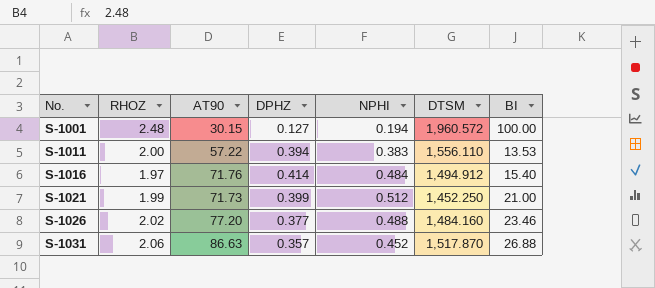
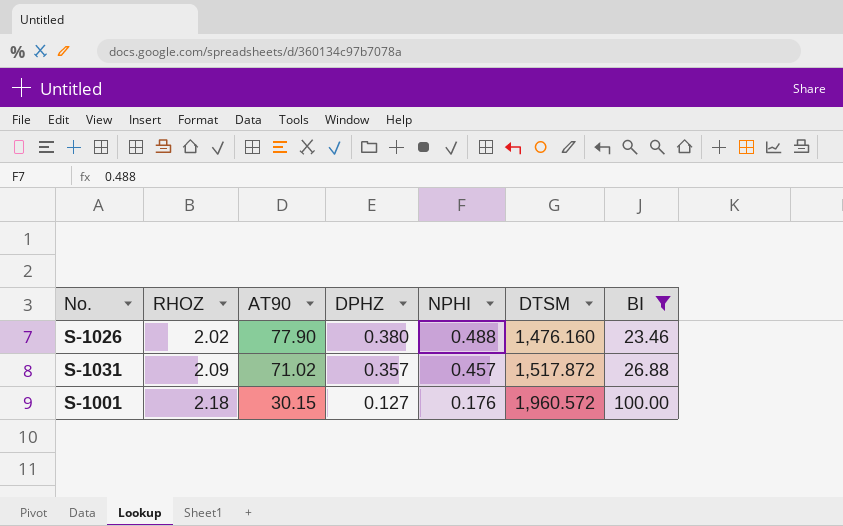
filter: none -> BI >= 23.46
row order: No. ascending -> RHOZ ascending
S-1026 | AT90: 77.20 -> 77.90
S-1026 | DPHZ: 0.377 -> 0.380
S-1026 | DTSM: 1,484.160 -> 1,476.160
S-1031 | RHOZ: 2.06 -> 2.09
S-1031 | AT90: 86.63 -> 71.02
S-1031 | NPHI: 0.452 -> 0.457
S-1031 | DTSM: 1,517.870 -> 1,517.872
S-1001 | RHOZ: 2.48 -> 2.18
S-1001 | NPHI: 0.194 -> 0.176

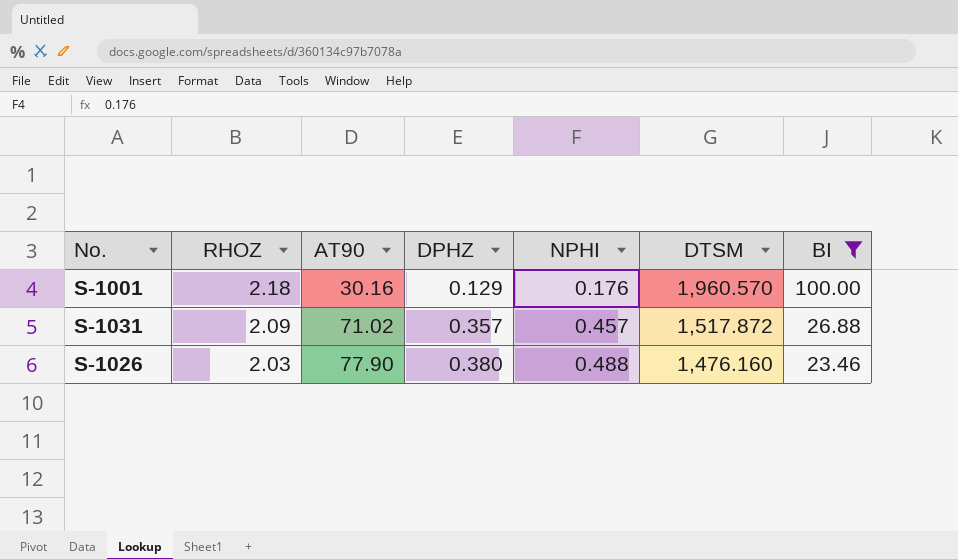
row order: RHOZ ascending -> RHOZ descending
S-1001 | AT90: 30.15 -> 30.16
S-1001 | DPHZ: 0.127 -> 0.129
S-1001 | DTSM: 1,960.572 -> 1,960.570
S-1026 | RHOZ: 2.02 -> 2.03

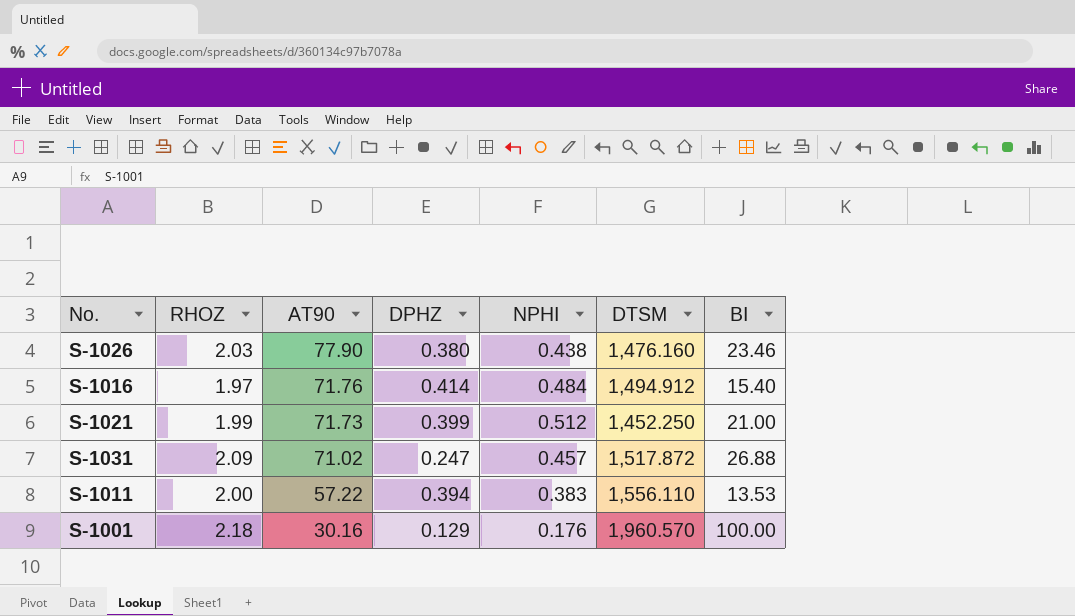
filter: BI >= 23.46 -> none
row order: RHOZ descending -> AT90 descending
S-1026 | NPHI: 0.488 -> 0.438
S-1031 | DPHZ: 0.357 -> 0.247

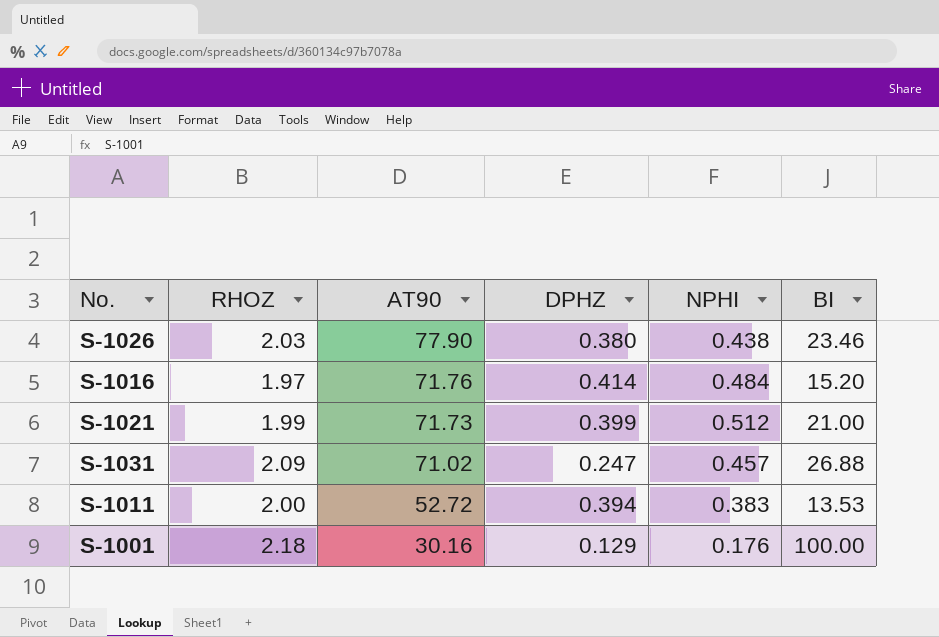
column DTSM | position: 6 -> none
S-1016 | BI: 15.40 -> 15.20
S-1011 | AT90: 57.22 -> 52.72

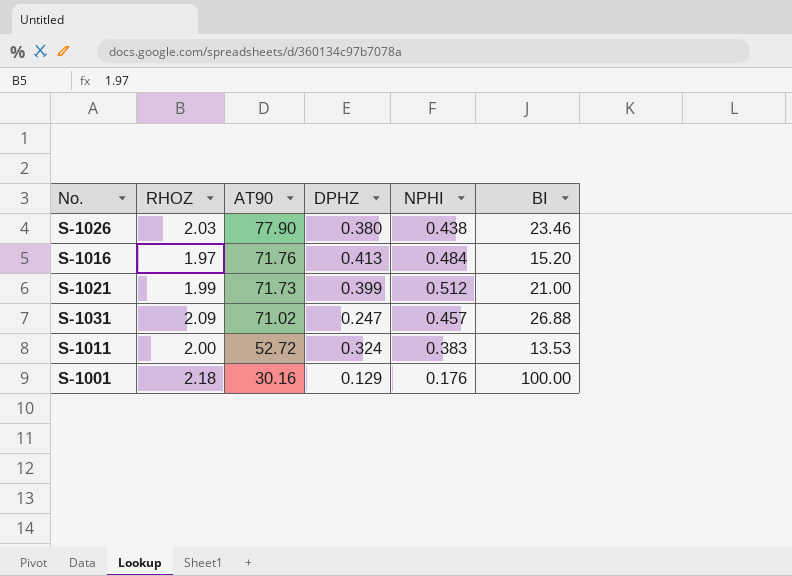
S-1016 | DPHZ: 0.414 -> 0.413
S-1011 | DPHZ: 0.394 -> 0.324

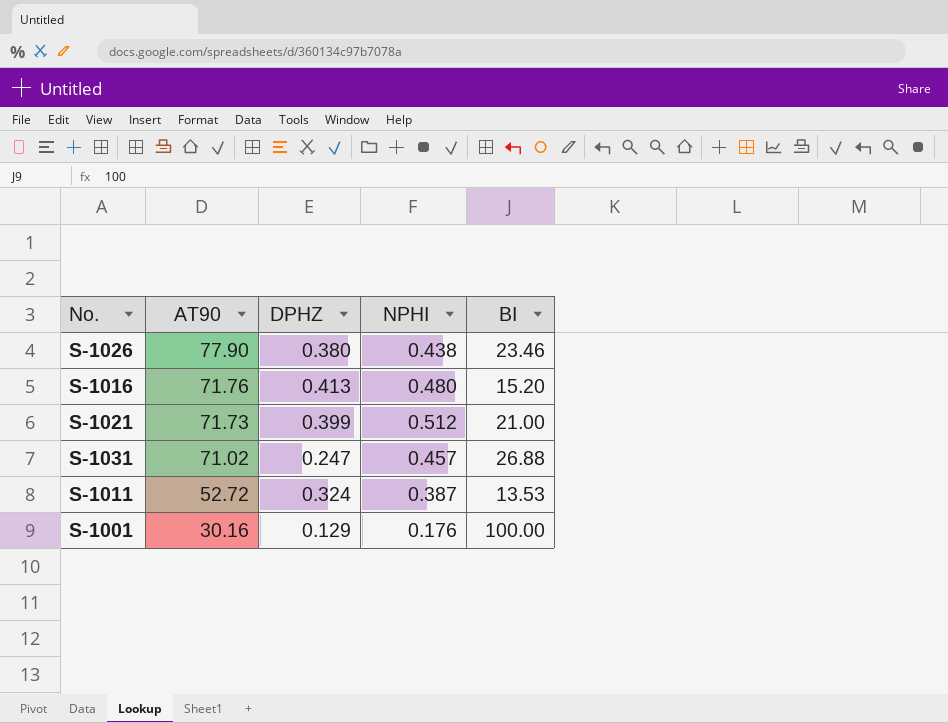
column RHOZ | position: 2 -> none
S-1016 | NPHI: 0.484 -> 0.480
S-1011 | NPHI: 0.383 -> 0.387

